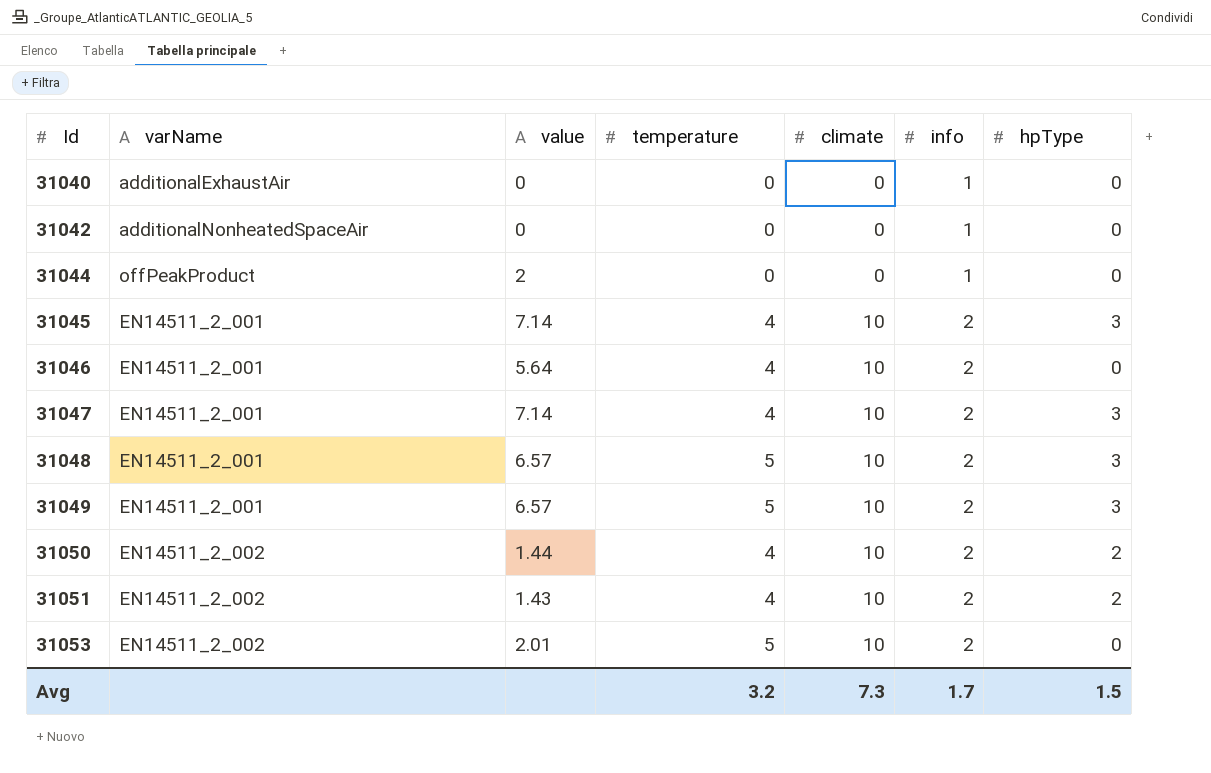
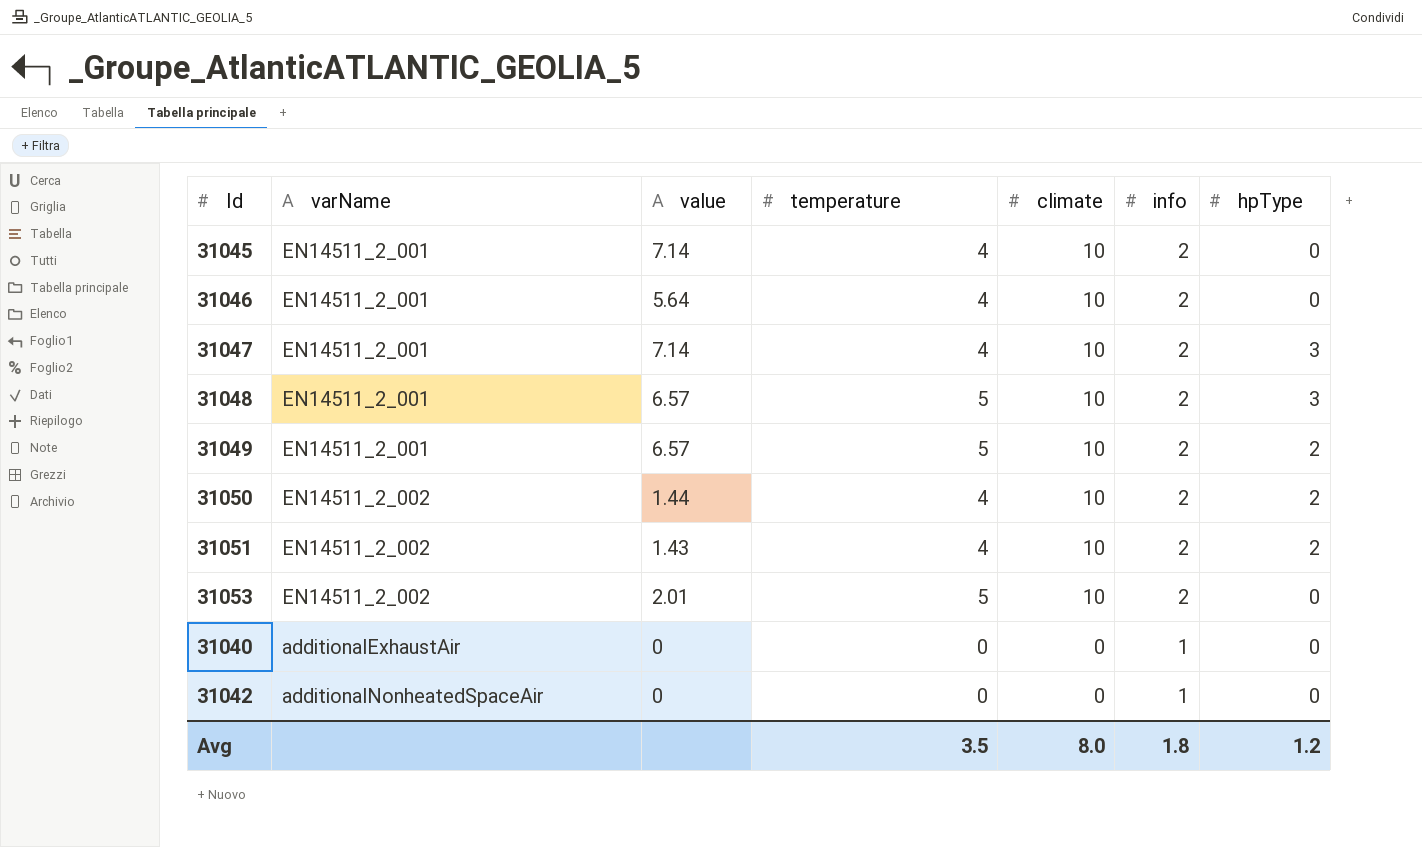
row order: Id ascending -> climate descending
row 31044: offPeakProduct | 2 | 0 | 0 | 1 | 0 -> none
31045 | hpType: 3 -> 0
31049 | hpType: 3 -> 2
Avg | temperature: 3.2 -> 3.5
Avg | climate: 7.3 -> 8.0
Avg | info: 1.7 -> 1.8
Avg | hpType: 1.5 -> 1.2

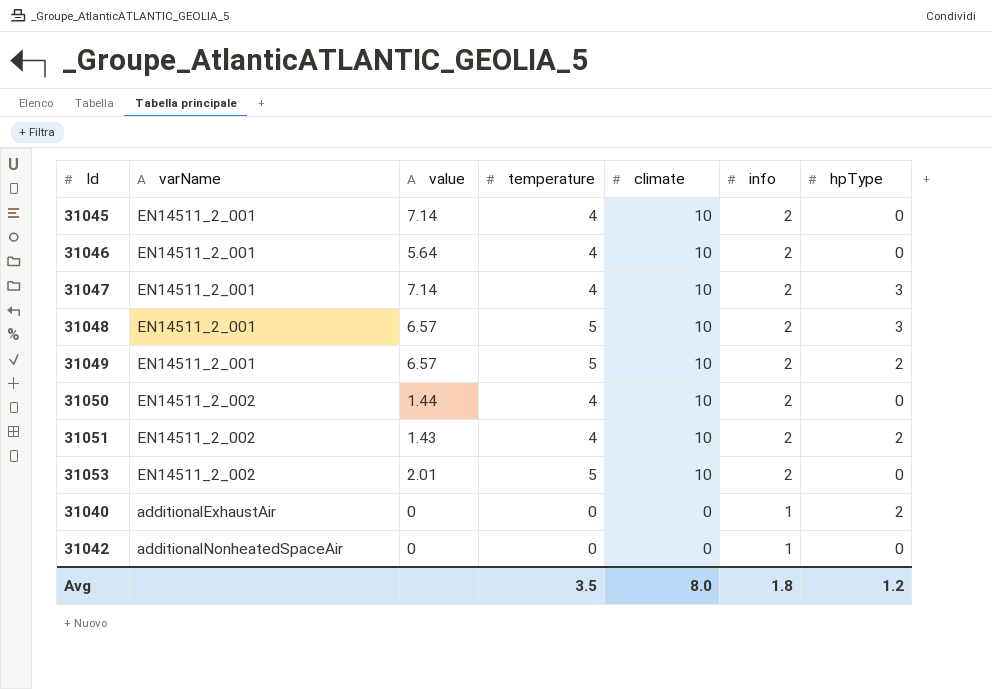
31050 | hpType: 2 -> 0
31040 | hpType: 0 -> 2

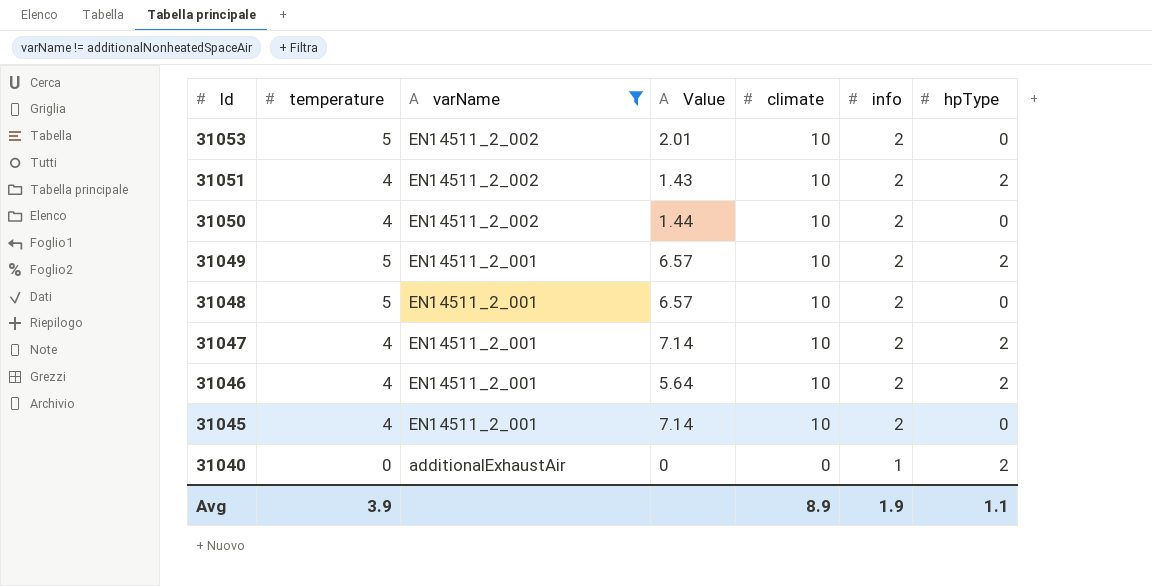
filter: none -> varName != additionalNonheatedSpaceAir
row order: climate descending -> Id descending
column temperature | position: 4 -> 2
column name: value -> Value
31048 | hpType: 3 -> 0
31047 | hpType: 3 -> 2
31046 | hpType: 0 -> 2
Avg | temperature: 3.5 -> 3.9
Avg | climate: 8.0 -> 8.9
Avg | info: 1.8 -> 1.9
Avg | hpType: 1.2 -> 1.1

